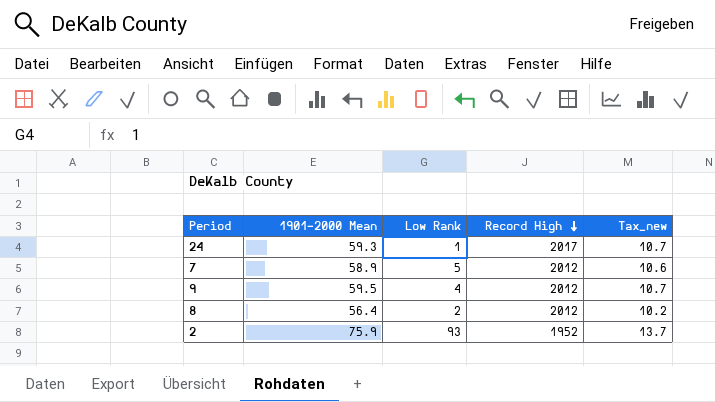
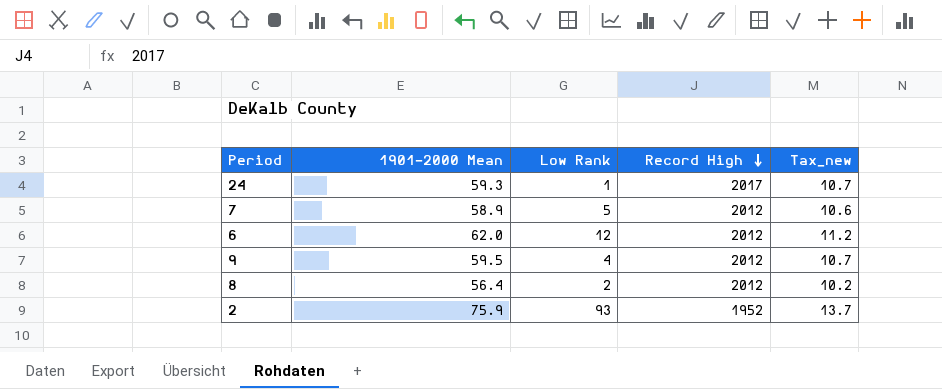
row 6: none -> 62.0 | 12 | 2012 | 11.2

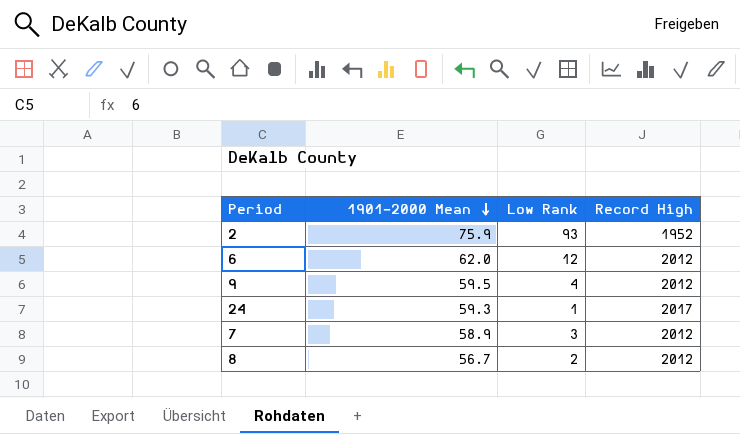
row order: Record High descending -> 1901-2000 Mean descending
column Tax_new | formula: [1901-2000 Mean] * 0.18 -> none
7 | Low Rank: 5 -> 3
8 | 1901-2000 Mean: 56.4 -> 56.7

